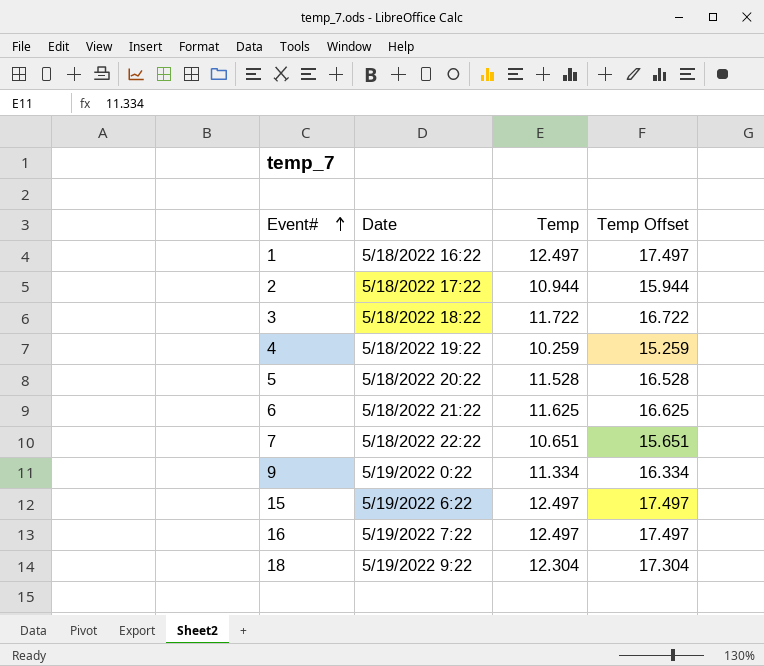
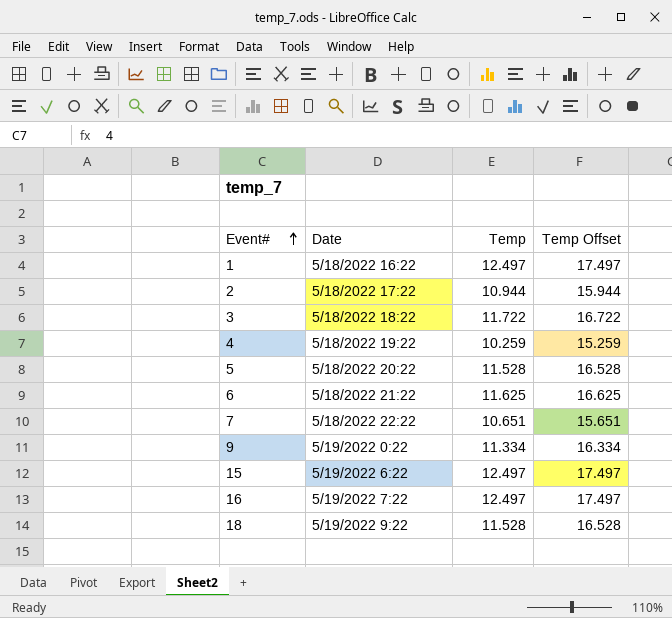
18 | Temp: 12.304 -> 11.528
18 | Temp Offset: 17.304 -> 16.528

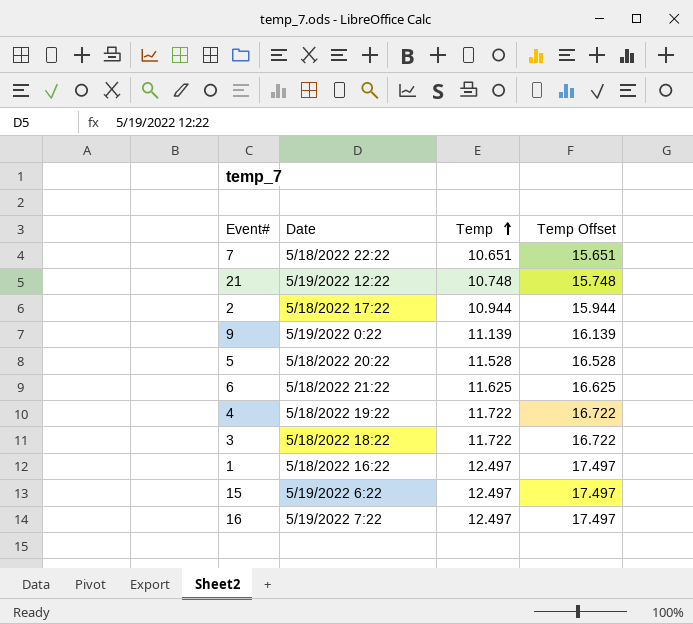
row order: Event# ascending -> Temp ascending
row 18: 5/19/2022 9:22 | 11.528 | 16.528 -> none
row 21: none -> 5/19/2022 12:22 | 10.748 | 15.748
9 | Temp: 11.334 -> 11.139
9 | Temp Offset: 16.334 -> 16.139
4 | Temp: 10.259 -> 11.722
4 | Temp Offset: 15.259 -> 16.722

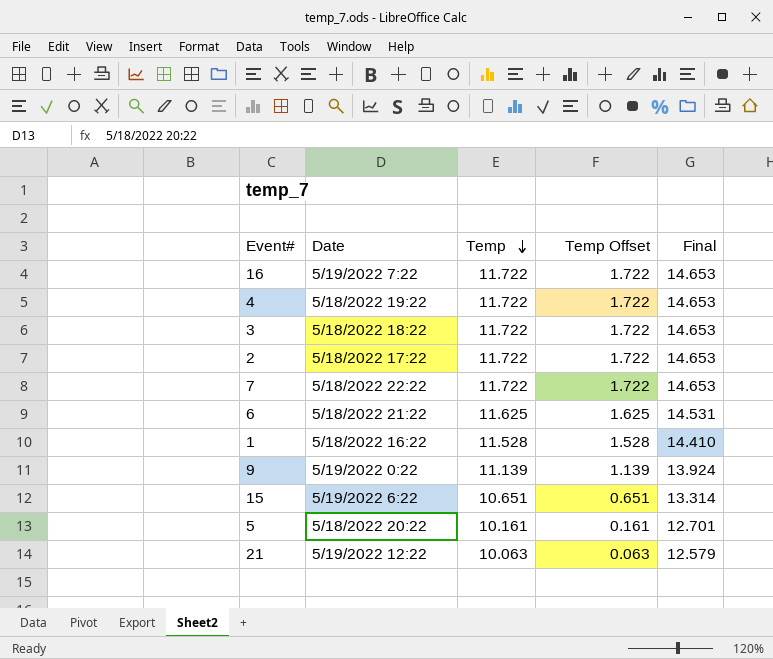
row order: Temp ascending -> Temp descending
column Temp Offset | formula: [Temp] + 5 -> [Temp] - 10
column Final | formula: none -> [Temp] * 1.25
16 | Temp: 12.497 -> 11.722
2 | Temp: 10.944 -> 11.722
7 | Temp: 10.651 -> 11.722
1 | Temp: 12.497 -> 11.528
15 | Temp: 12.497 -> 10.651
5 | Temp: 11.528 -> 10.161
21 | Temp: 10.748 -> 10.063

